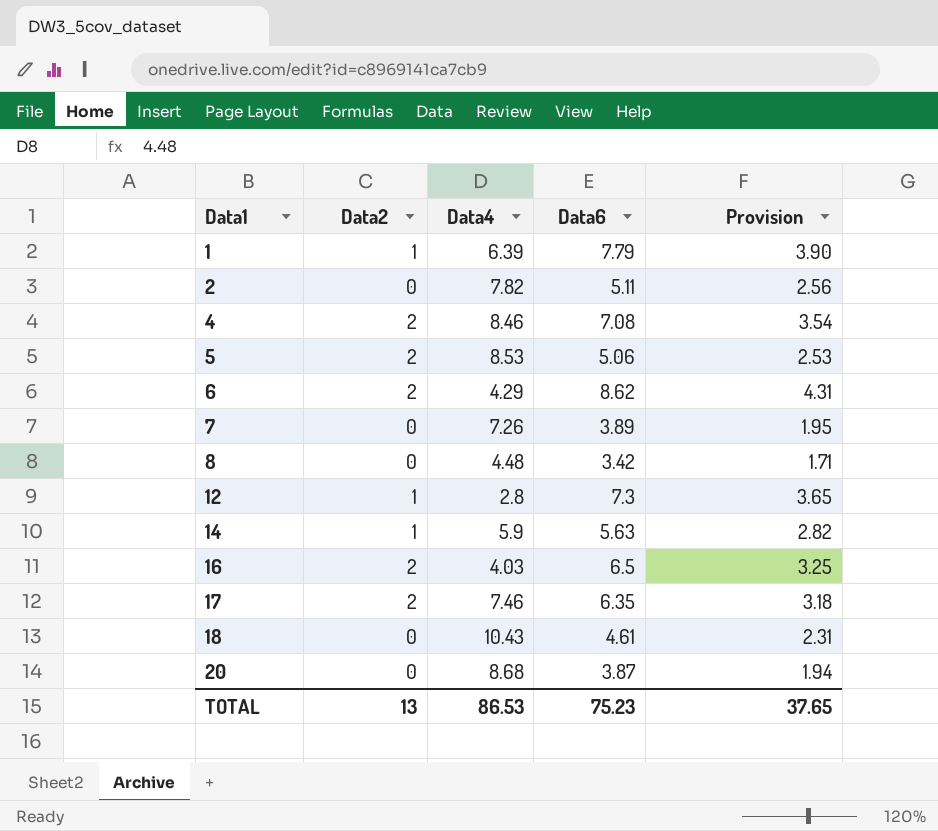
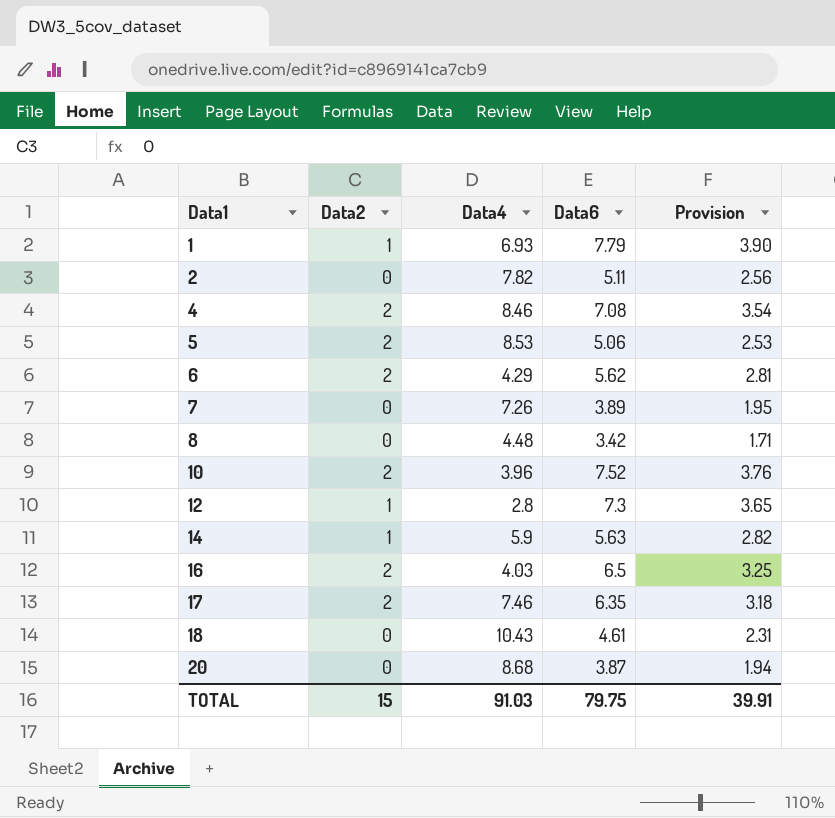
1 | Data4: 6.39 -> 6.93
6 | Data6: 8.62 -> 5.62
6 | Provision: 4.31 -> 2.81
row 10: none -> 2 | 3.96 | 7.52 | 3.76
TOTAL | Data2: 13 -> 15
TOTAL | Data4: 86.53 -> 91.03
TOTAL | Data6: 75.23 -> 79.75
TOTAL | Provision: 37.65 -> 39.91

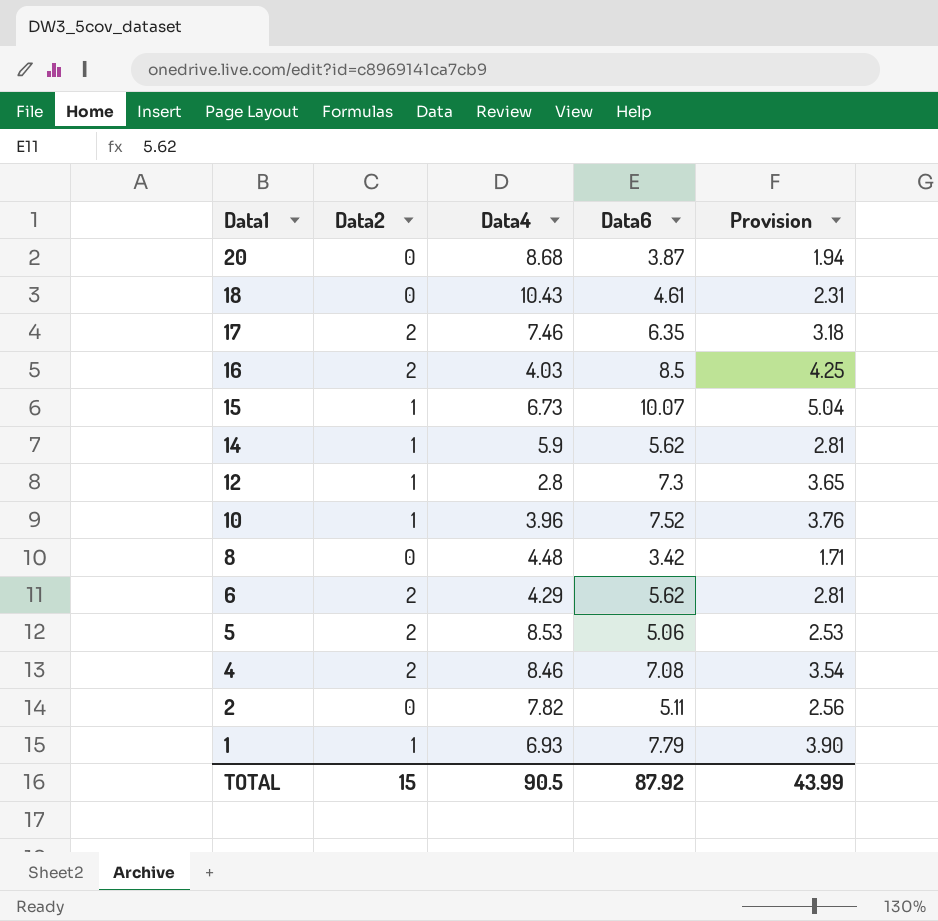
row order: Data1 ascending -> Data1 descending
row 7: 0 | 7.26 | 3.89 | 1.95 -> none
16 | Data6: 6.5 -> 8.5
16 | Provision: 3.25 -> 4.25
row 15: none -> 1 | 6.73 | 10.07 | 5.04
14 | Data6: 5.63 -> 5.62
14 | Provision: 2.82 -> 2.81
10 | Data2: 2 -> 1
TOTAL | Data4: 91.03 -> 90.5
TOTAL | Data6: 79.75 -> 87.92
TOTAL | Provision: 39.91 -> 43.99

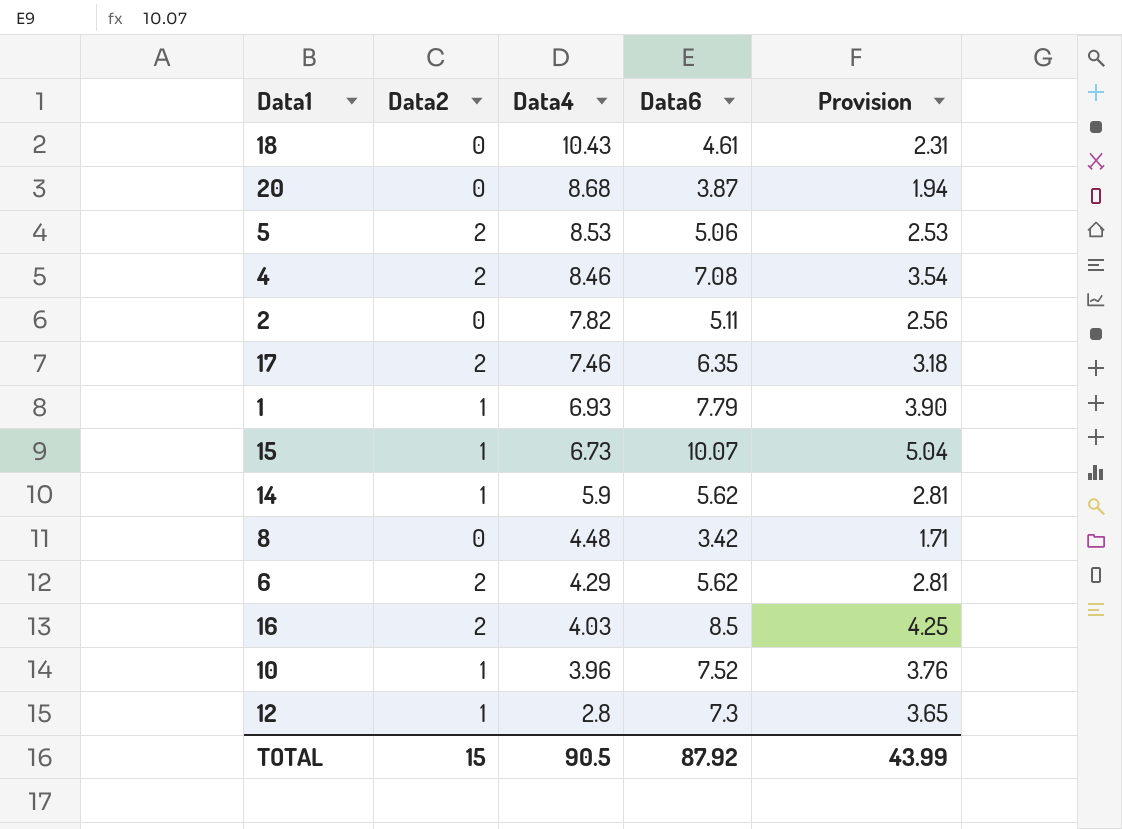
row order: Data1 descending -> Data4 descending

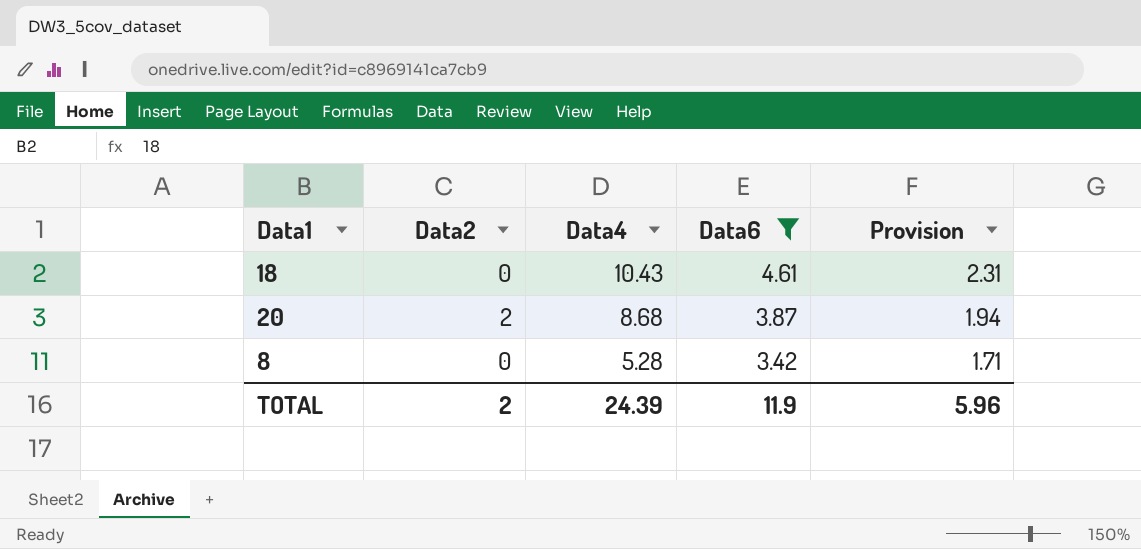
filter: none -> Data6 <= 4.61
20 | Data2: 0 -> 2
8 | Data4: 4.48 -> 5.28
TOTAL | Data2: 15 -> 2
TOTAL | Data4: 90.5 -> 24.39
TOTAL | Data6: 87.92 -> 11.9
TOTAL | Provision: 43.99 -> 5.96

